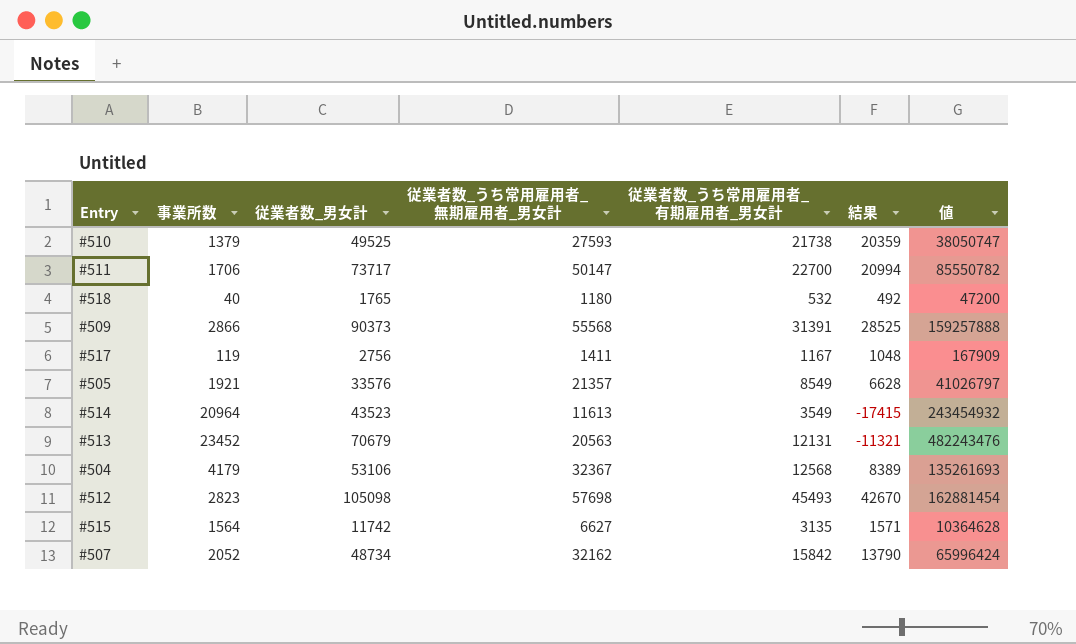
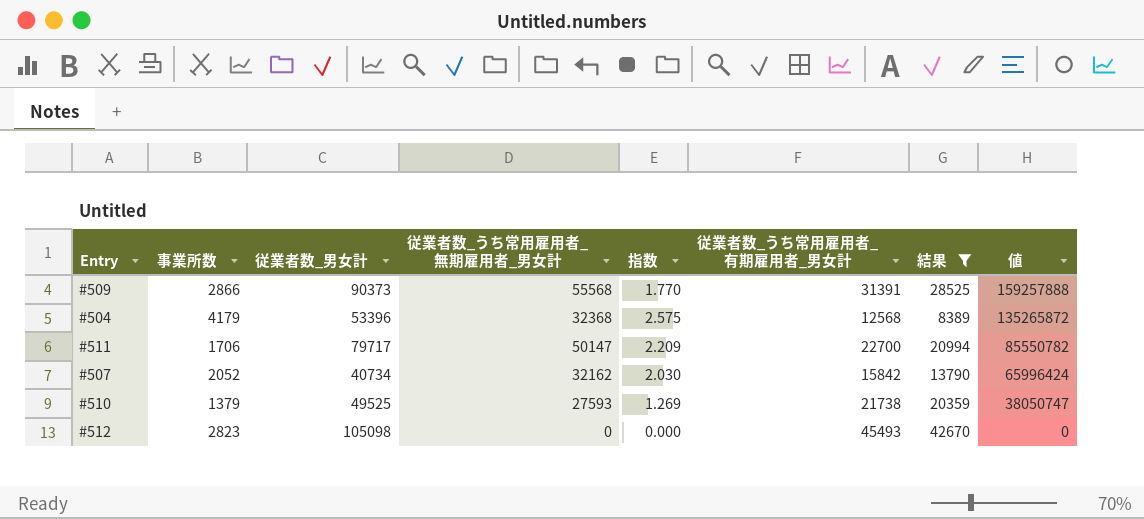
filter: none -> 結果 >= 8389
row order: none -> 値 descending
column 指数 | formula: none -> [従業者数_うち常用雇用者_無期雇用者_男女計] / [従業者数_うち常用雇用者_有期雇用者_男女計]
#504 | 従業者数_男女計: 53106 -> 53396
#504 | 従業者数_うち常用雇用者_無期雇用者_男女計: 32367 -> 32368
#504 | 値: 135261693 -> 135265872
#511 | 従業者数_男女計: 73717 -> 79717
#507 | 従業者数_男女計: 48734 -> 40734
#512 | 従業者数_うち常用雇用者_無期雇用者_男女計: 57698 -> 0
#512 | 値: 162881454 -> 0

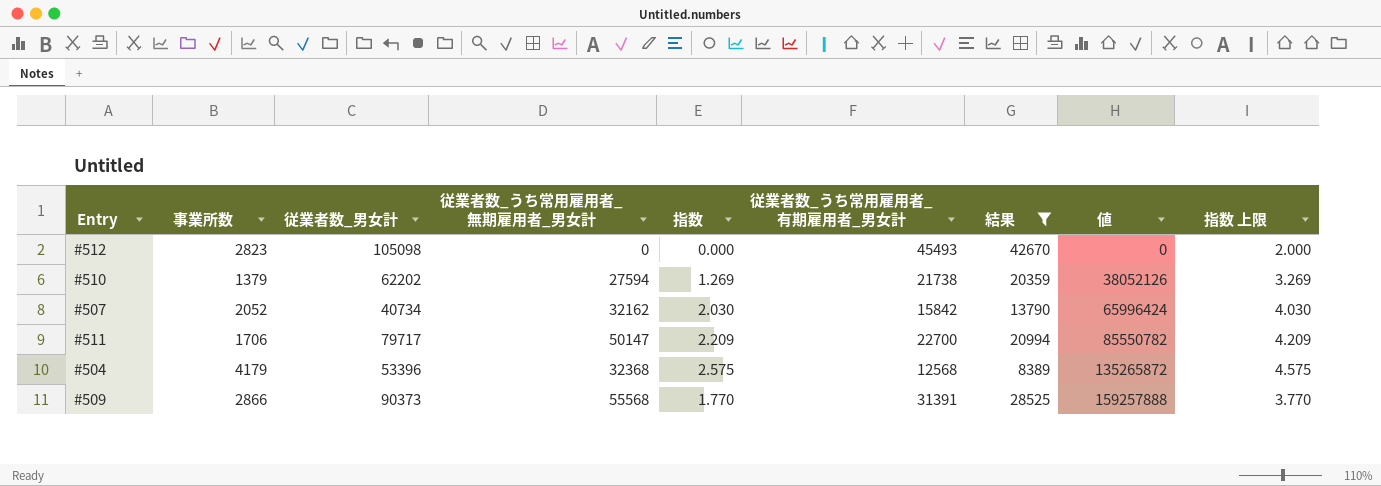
row order: 値 descending -> 値 ascending
column 指数 上限 | formula: none -> [指数] + 2
#510 | 従業者数_男女計: 49525 -> 62202
#510 | 従業者数_うち常用雇用者_無期雇用者_男女計: 27593 -> 27594
#510 | 値: 38050747 -> 38052126

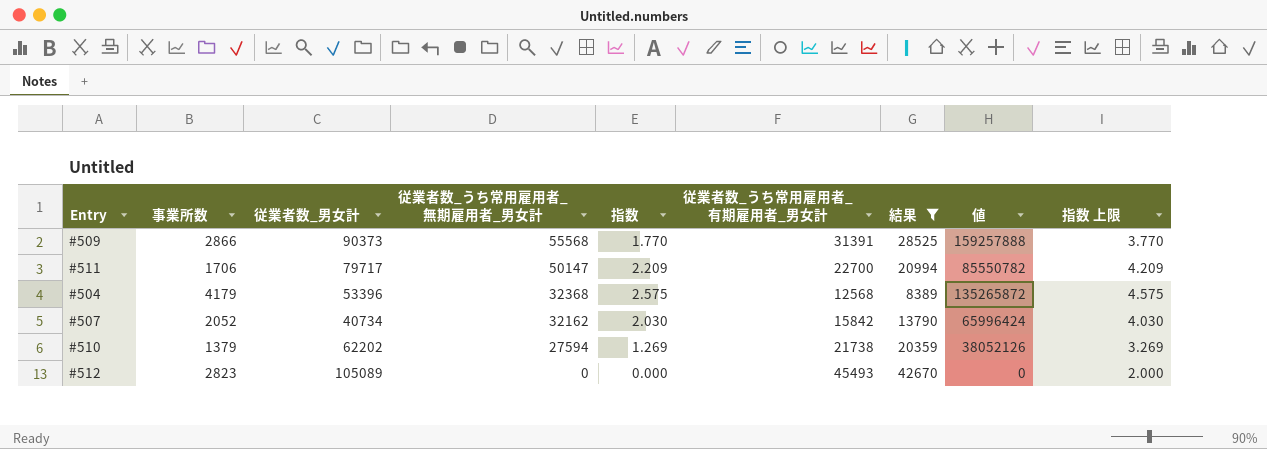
row order: 値 ascending -> 従業者数_うち常用雇用者_無期雇用者_男女計 descending
#512 | 従業者数_男女計: 105098 -> 105089

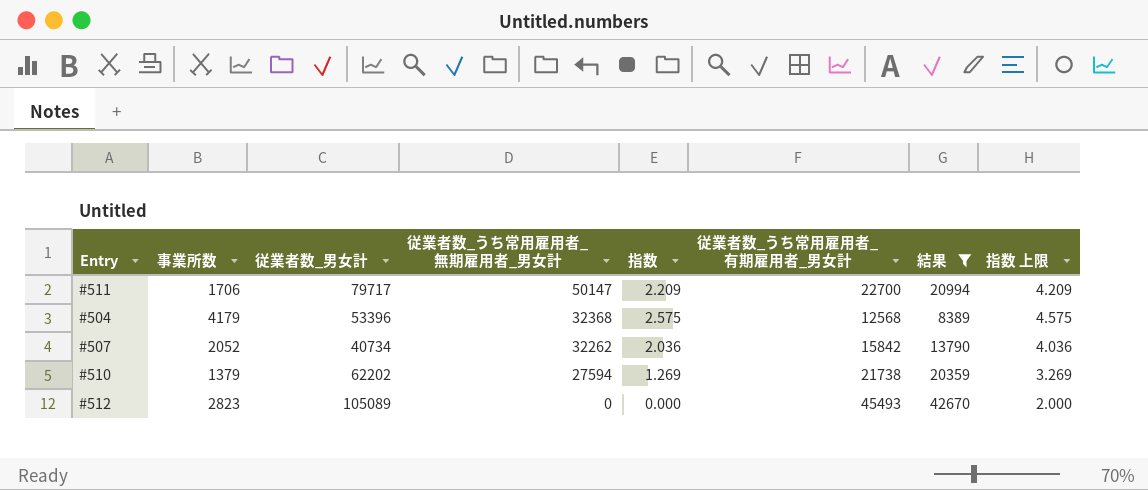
column 値 | formula: [事業所数] * [従業者数_うち常用雇用者_無期雇用者_男女計] -> none
row #509: 2866 | 90373 | 55568 | 1.770 | 31391 | 28525 | 159257888 | 3.770 -> none
#507 | 従業者数_うち常用雇用者_無期雇用者_男女計: 32162 -> 32262
#507 | 指数: 2.030 -> 2.036
#507 | 指数 上限: 4.030 -> 4.036

